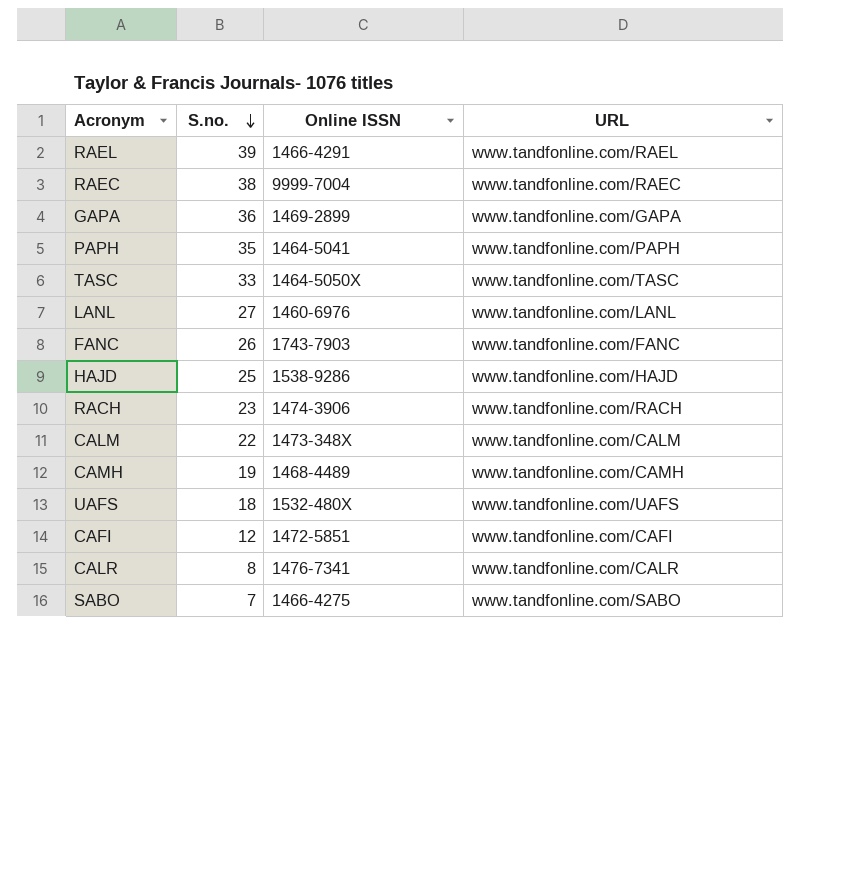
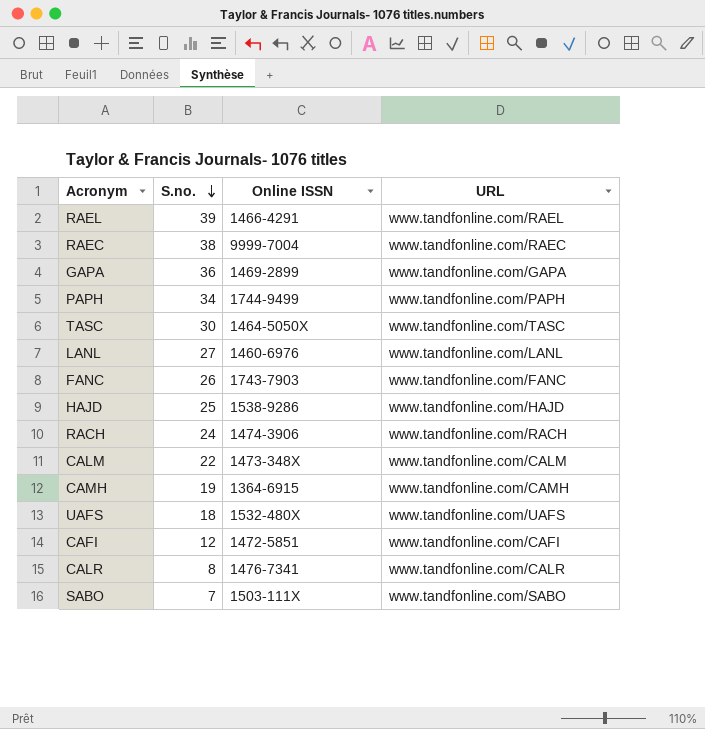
PAPH | S.no.: 35 -> 34
PAPH | Online ISSN: 1464-5041 -> 1744-9499
TASC | S.no.: 33 -> 30
RACH | S.no.: 23 -> 24
CAMH | Online ISSN: 1468-4489 -> 1364-6915
SABO | Online ISSN: 1466-4275 -> 1503-111X

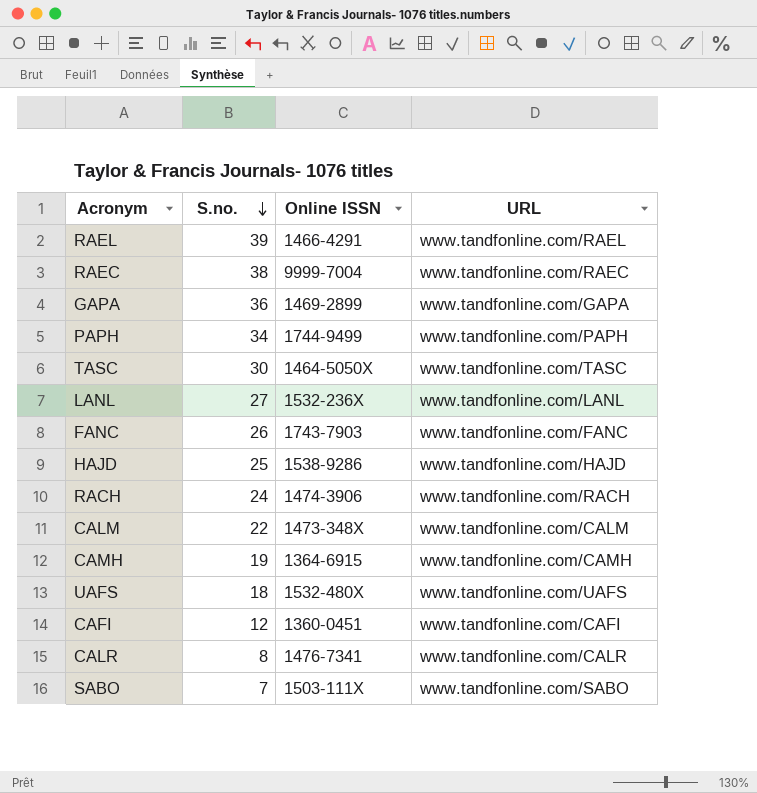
LANL | Online ISSN: 1460-6976 -> 1532-236X
CAFI | Online ISSN: 1472-5851 -> 1360-0451

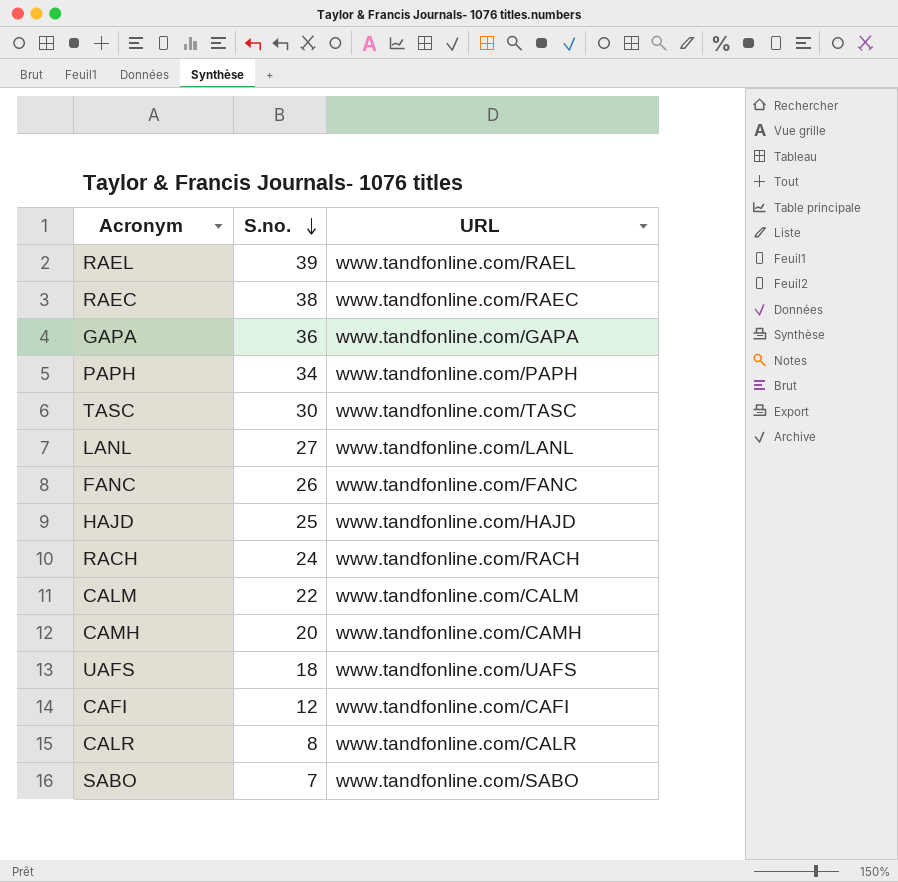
column Online ISSN | position: 3 -> none
CAMH | S.no.: 19 -> 20

